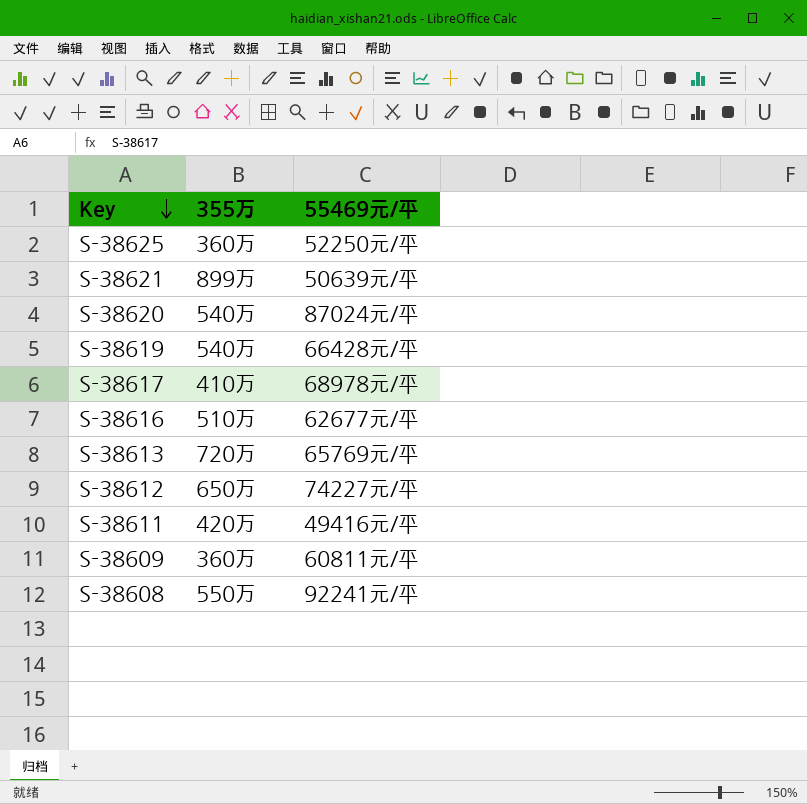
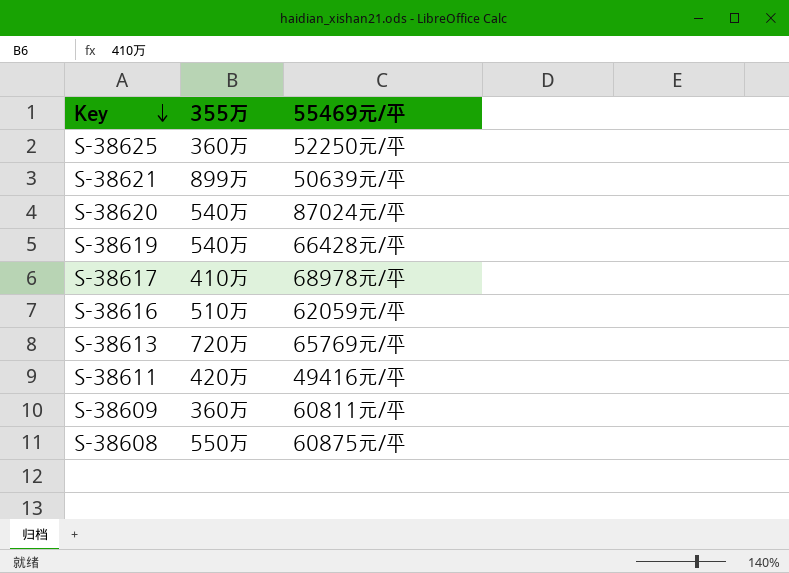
row S-38612: 650万 | 74227元/平 -> none
S-38616 | 55469元/平: 62677元/平 -> 62059元/平
S-38608 | 55469元/平: 92241元/平 -> 60875元/平

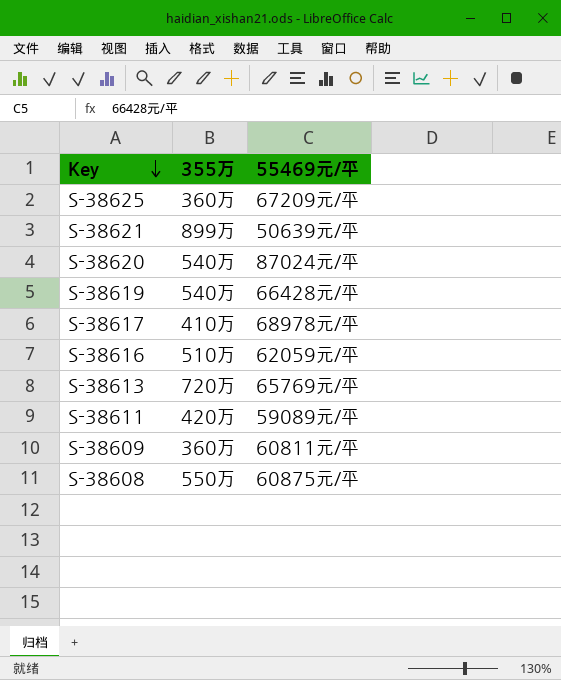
S-38625 | 55469元/平: 52250元/平 -> 67209元/平
S-38611 | 55469元/平: 49416元/平 -> 59089元/平

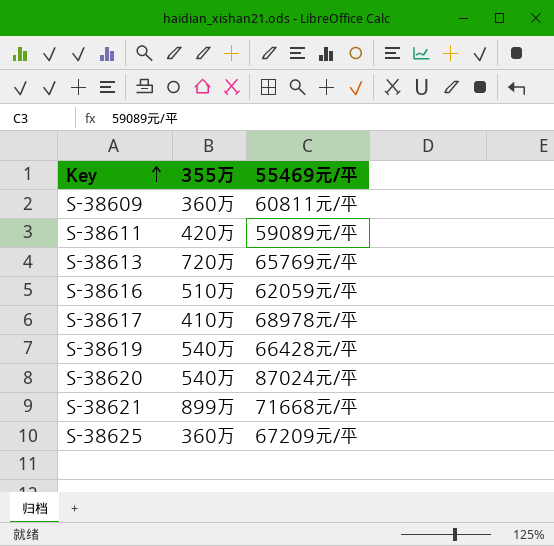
row order: Key descending -> Key ascending
row S-38608: 550万 | 60875元/平 -> none
S-38621 | 55469元/平: 50639元/平 -> 71668元/平

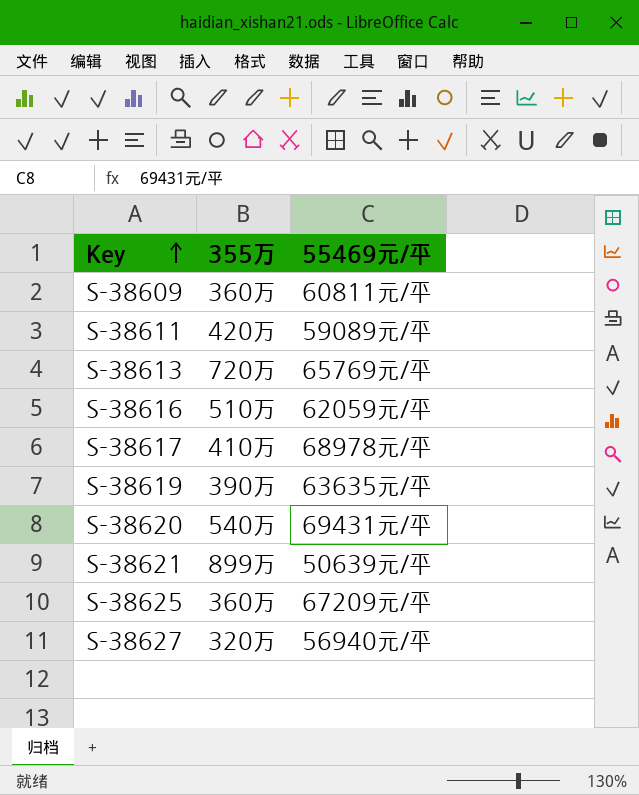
S-38619 | 355万: 540万 -> 390万
S-38619 | 55469元/平: 66428元/平 -> 63635元/平
S-38620 | 55469元/平: 87024元/平 -> 69431元/平
S-38621 | 55469元/平: 71668元/平 -> 50639元/平
row S-38627: none -> 320万 | 56940元/平

